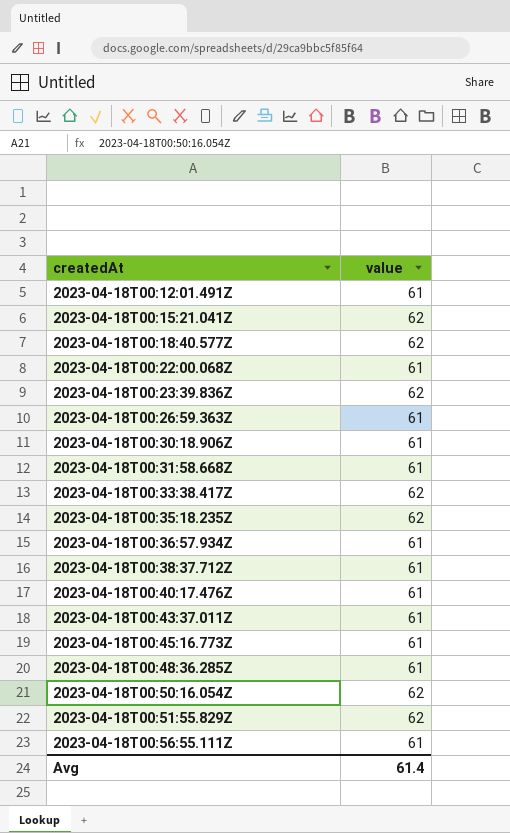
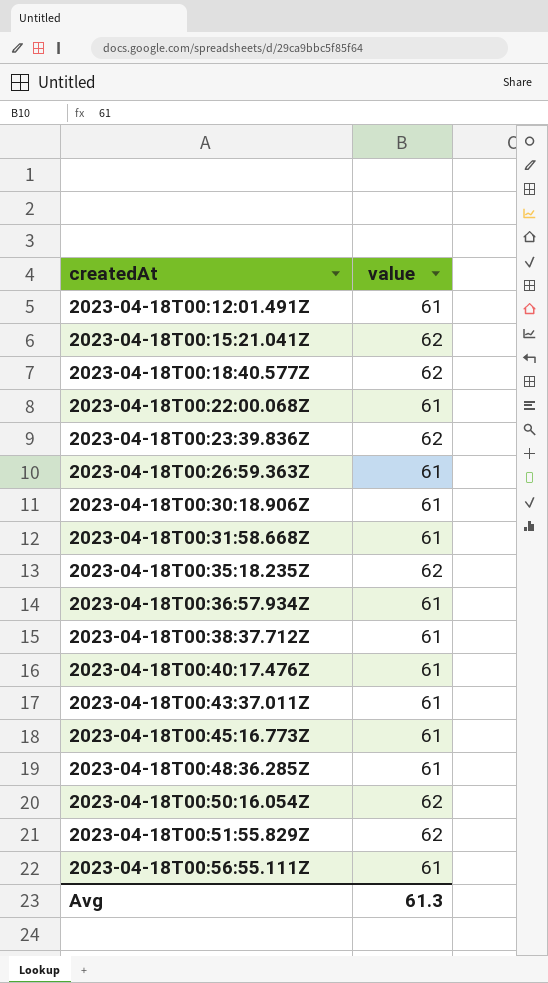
row 2023-04-18T00:33:38.417Z: 62 -> none
Avg | value: 61.4 -> 61.3

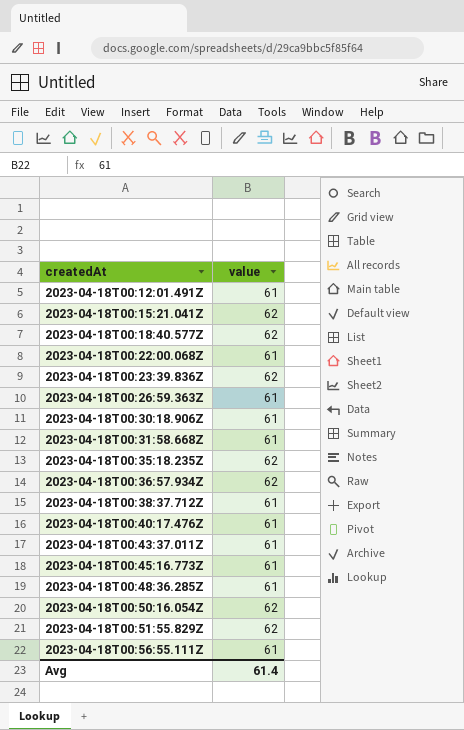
2023-04-18T00:36:57.934Z | value: 61 -> 62
Avg | value: 61.3 -> 61.4

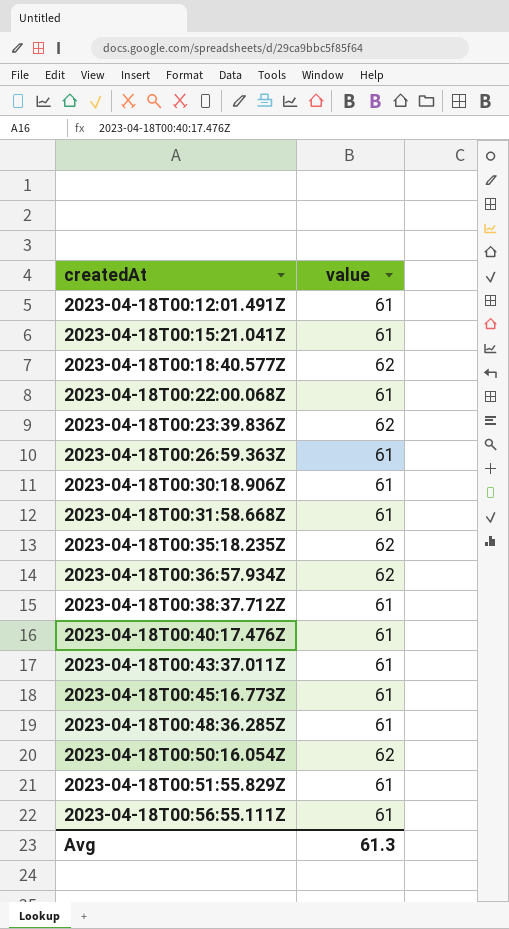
2023-04-18T00:15:21.041Z | value: 62 -> 61
2023-04-18T00:51:55.829Z | value: 62 -> 61
Avg | value: 61.4 -> 61.3

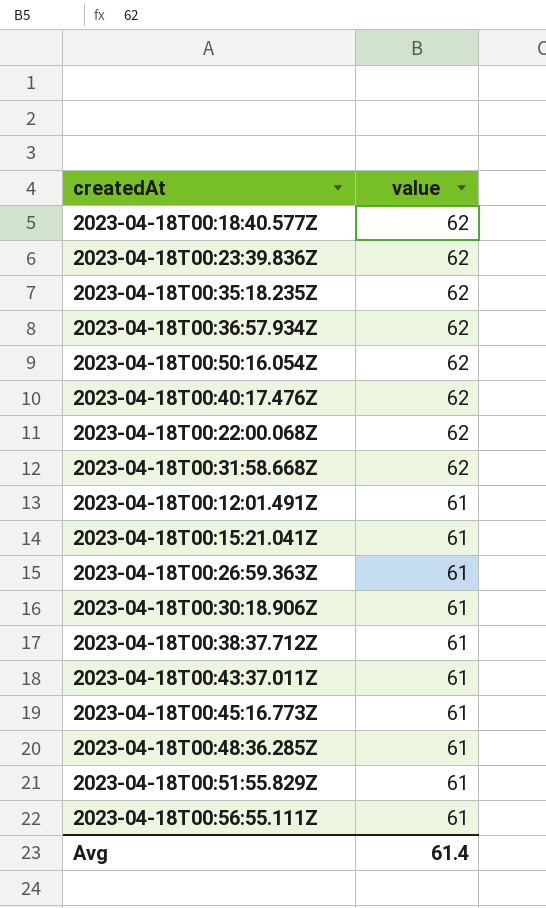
row order: createdAt ascending -> value descending
2023-04-18T00:40:17.476Z | value: 61 -> 62
2023-04-18T00:22:00.068Z | value: 61 -> 62
2023-04-18T00:31:58.668Z | value: 61 -> 62
Avg | value: 61.3 -> 61.4

